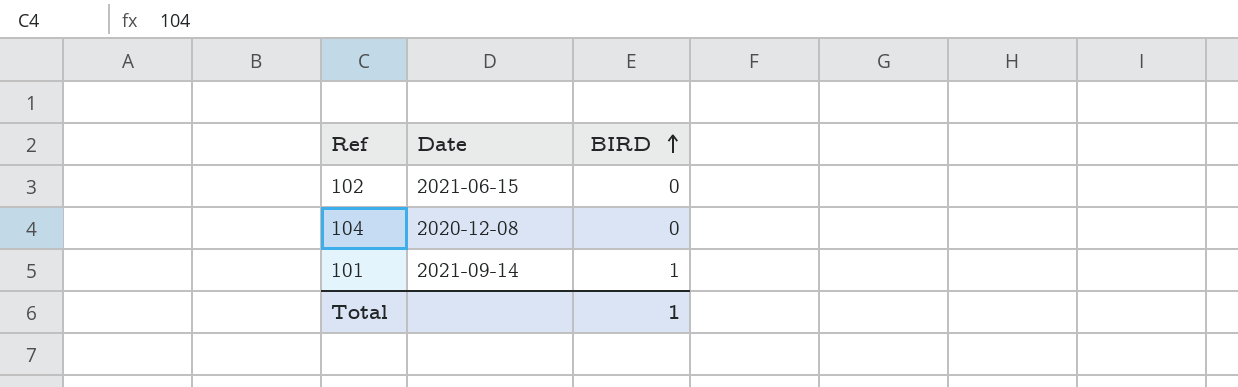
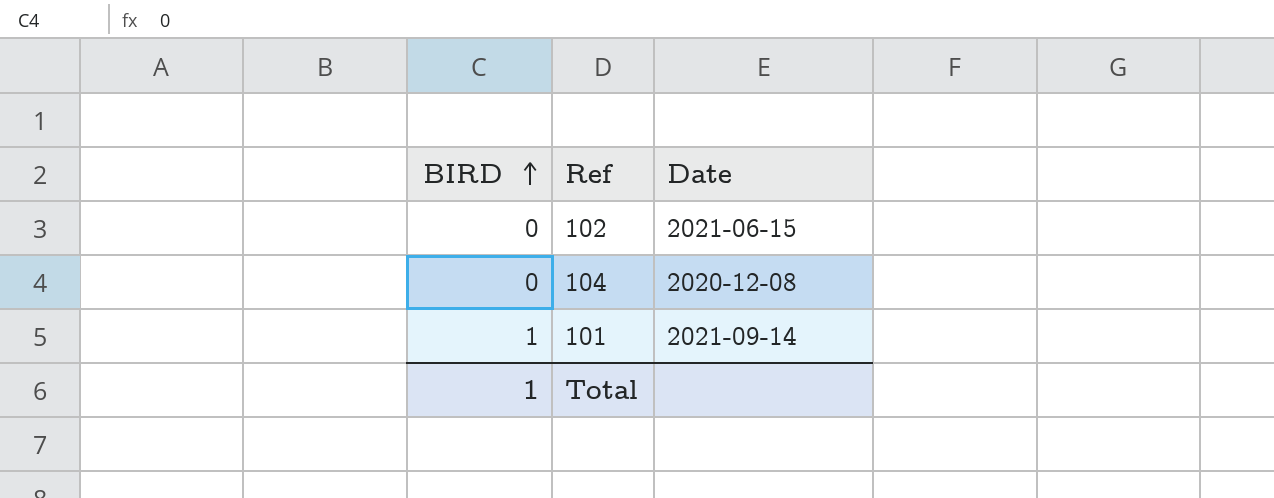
column BIRD | position: 3 -> 1

